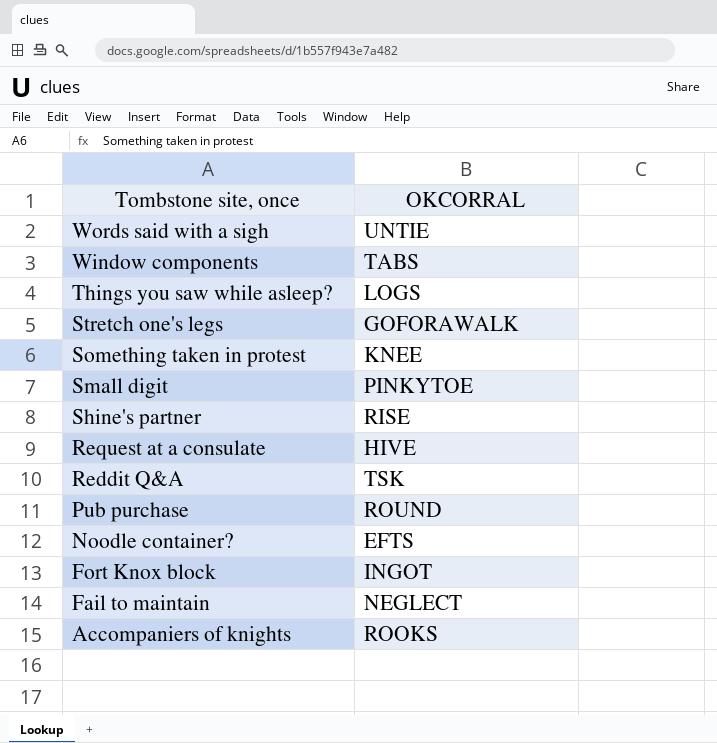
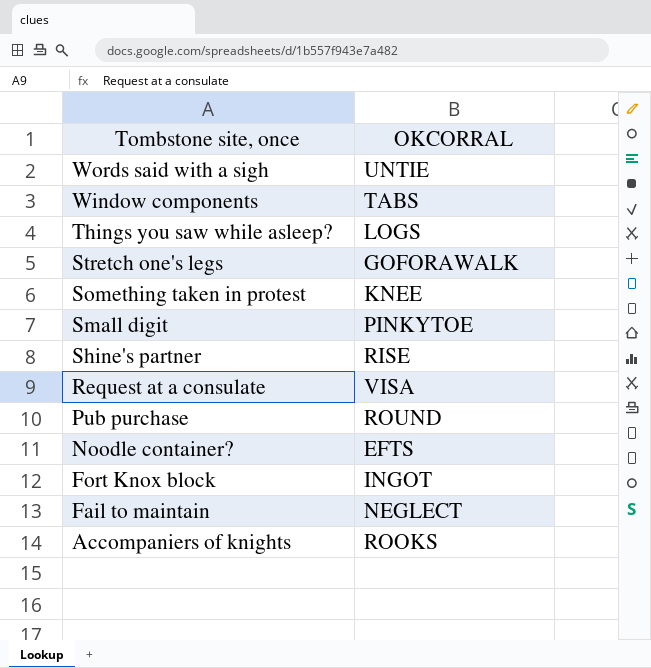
row Reddit Q&A: TSK -> none
Request at a consulate | OKCORRAL: HIVE -> VISA

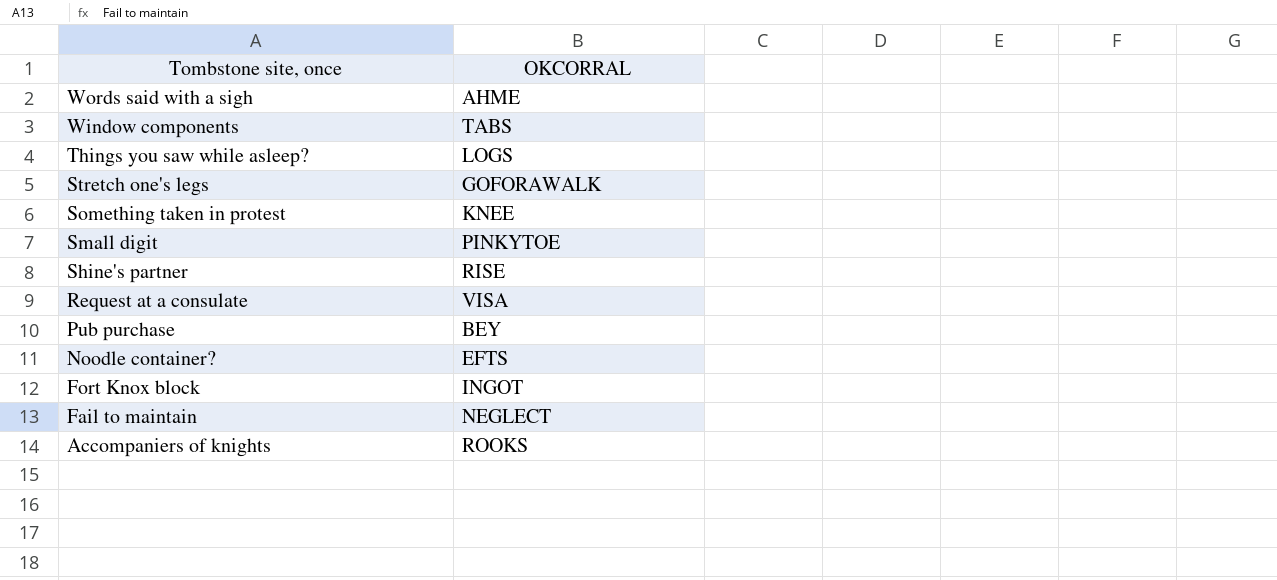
Words said with a sigh | OKCORRAL: UNTIE -> AHME
Pub purchase | OKCORRAL: ROUND -> BEY

